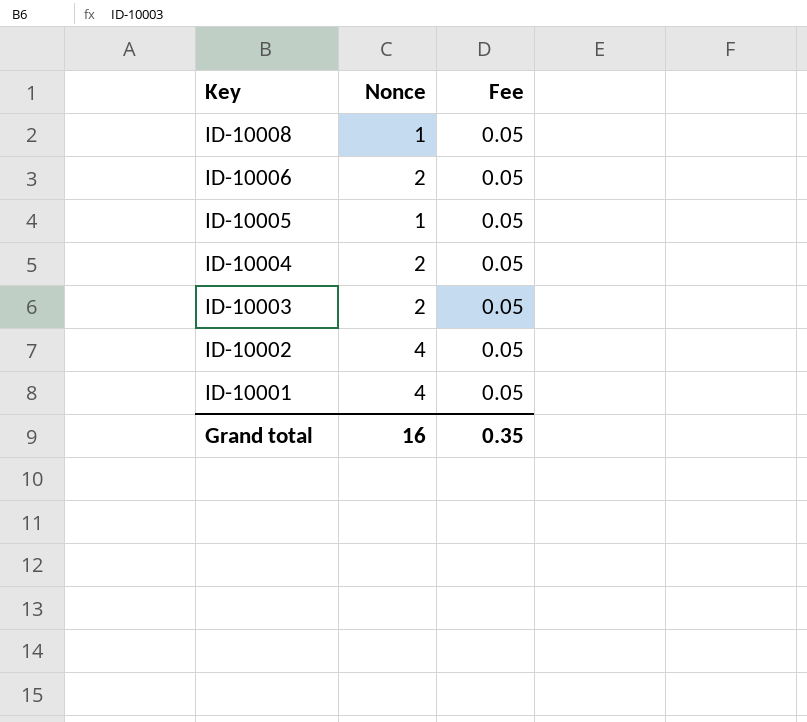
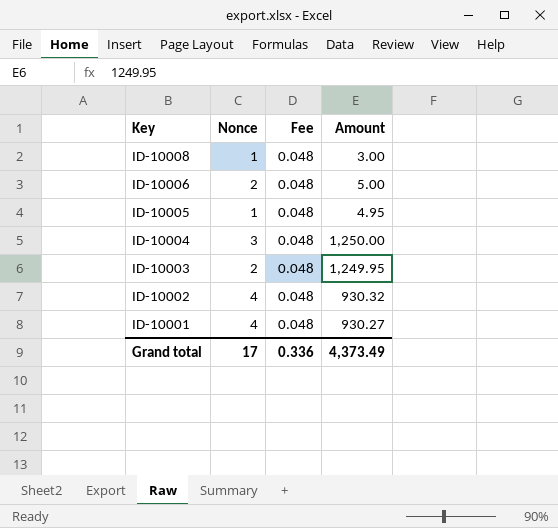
column Amount | position: none -> 4
ID-10008 | Fee: 0.05 -> 0.048
ID-10006 | Fee: 0.05 -> 0.048
ID-10005 | Fee: 0.05 -> 0.048
ID-10004 | Nonce: 2 -> 3
ID-10004 | Fee: 0.05 -> 0.048
ID-10003 | Fee: 0.05 -> 0.048
ID-10002 | Fee: 0.05 -> 0.048
ID-10001 | Fee: 0.05 -> 0.048
Grand total | Nonce: 16 -> 17
Grand total | Fee: 0.35 -> 0.336

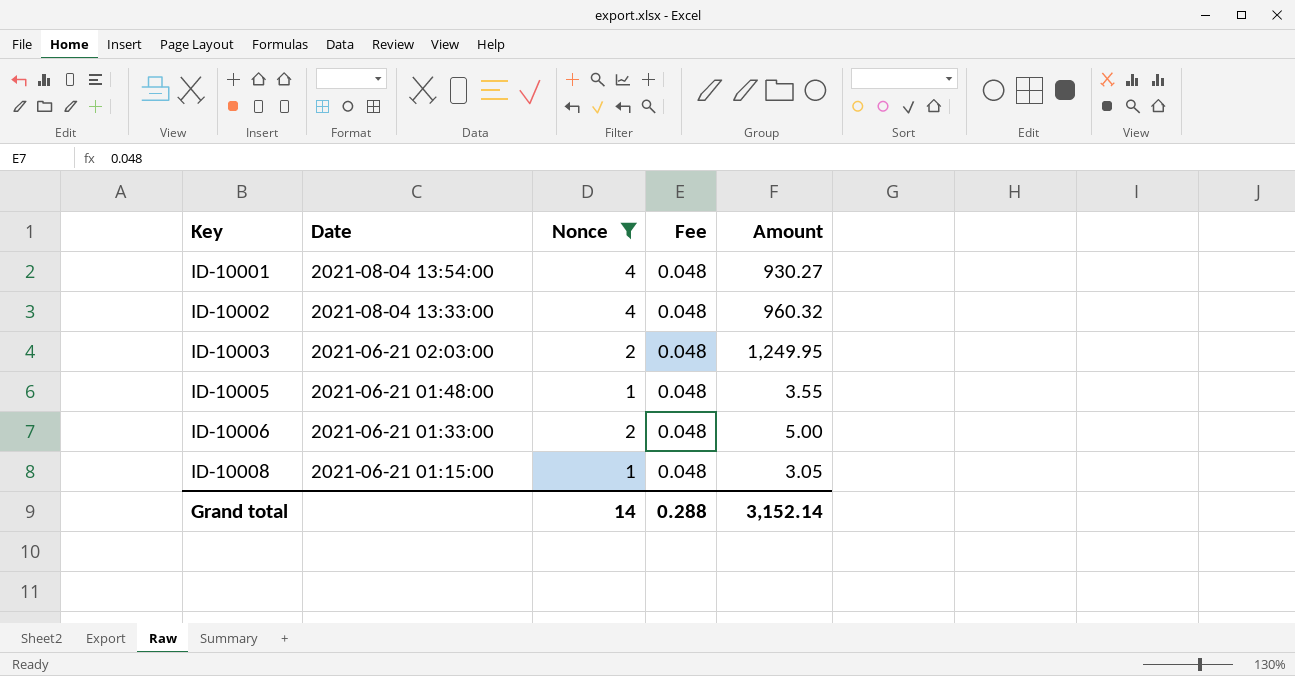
filter: none -> Nonce != 3
row order: Key descending -> Key ascending
column Date | position: none -> 2
ID-10002 | Amount: 930.32 -> 960.32
ID-10005 | Amount: 4.95 -> 3.55
ID-10008 | Amount: 3.00 -> 3.05
Grand total | Nonce: 17 -> 14
Grand total | Fee: 0.336 -> 0.288
Grand total | Amount: 4,373.49 -> 3,152.14

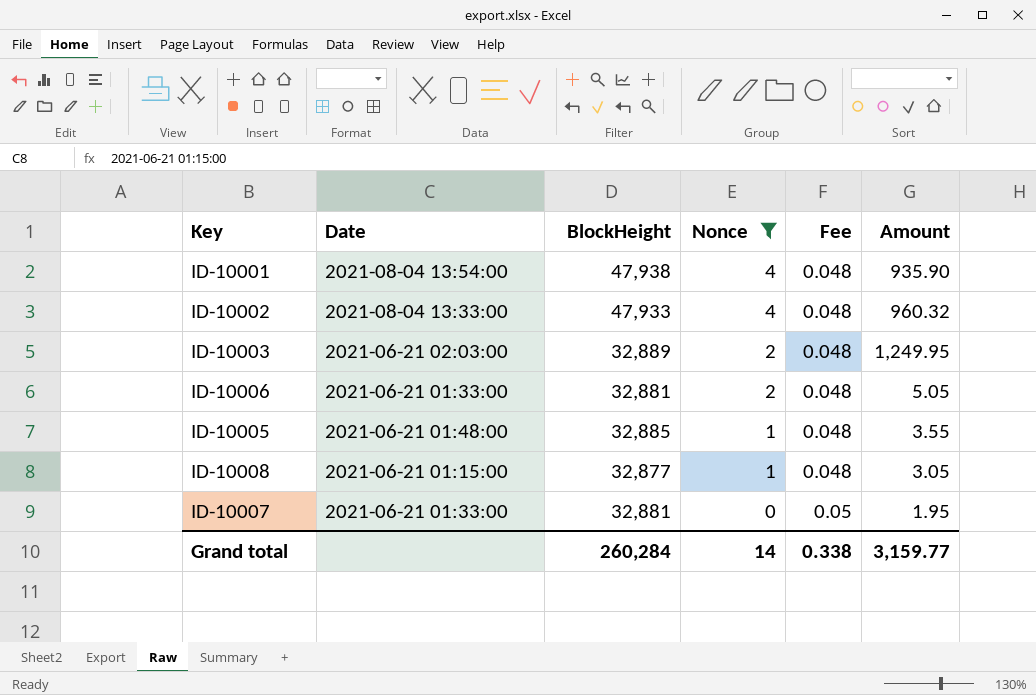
row order: Key ascending -> Nonce descending
column BlockHeight | position: none -> 3
ID-10001 | Amount: 930.27 -> 935.90
ID-10006 | Amount: 5.00 -> 5.05
row ID-10007: none -> 2021-06-21 01:33:00 | 32,881 | 0 | 0.05 | 1.95
Grand total | Fee: 0.288 -> 0.338
Grand total | Amount: 3,152.14 -> 3,159.77

